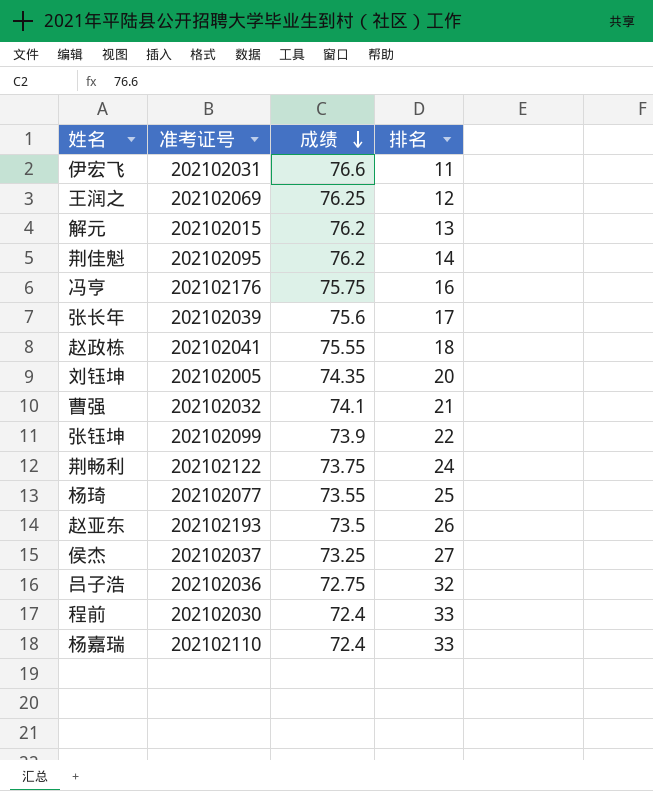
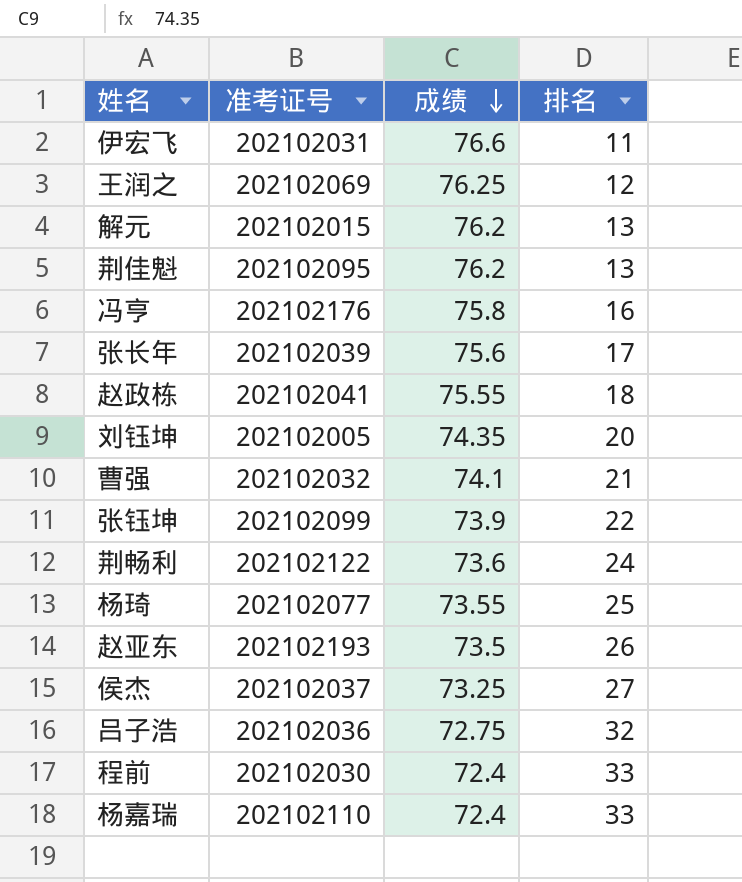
荆佳魁 | 排名: 14 -> 13
冯亨 | 成绩: 75.75 -> 75.8
荆畅利 | 成绩: 73.75 -> 73.6

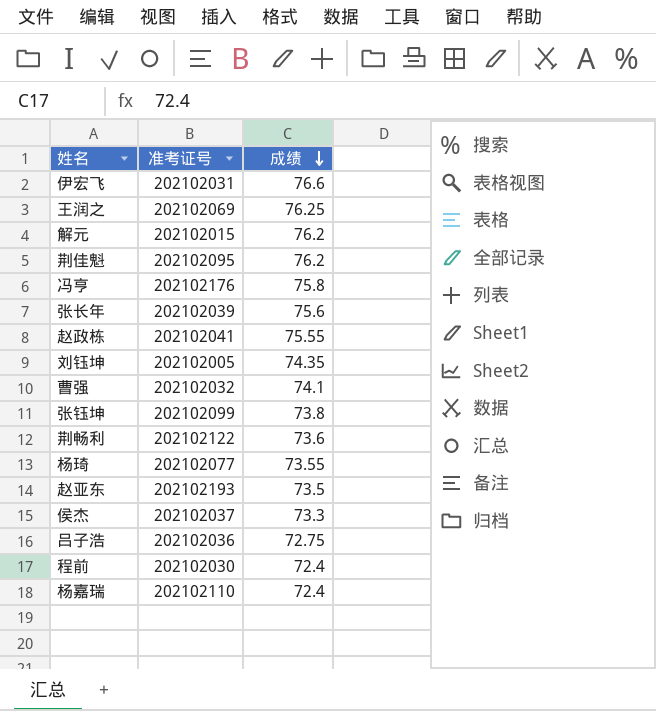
column 排名 | position: 4 -> none
张钰坤 | 成绩: 73.9 -> 73.8
侯杰 | 成绩: 73.25 -> 73.3

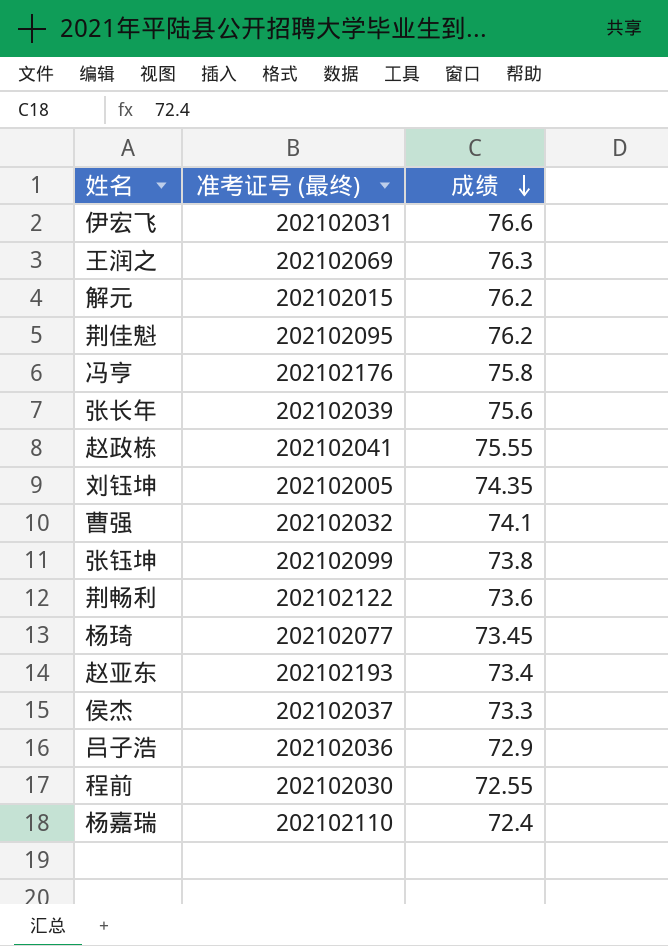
column name: 准考证号 -> 准考证号 (最终)
王润之 | 成绩: 76.25 -> 76.3
杨琦 | 成绩: 73.55 -> 73.45
赵亚东 | 成绩: 73.5 -> 73.4
吕子浩 | 成绩: 72.75 -> 72.9
程前 | 成绩: 72.4 -> 72.55

